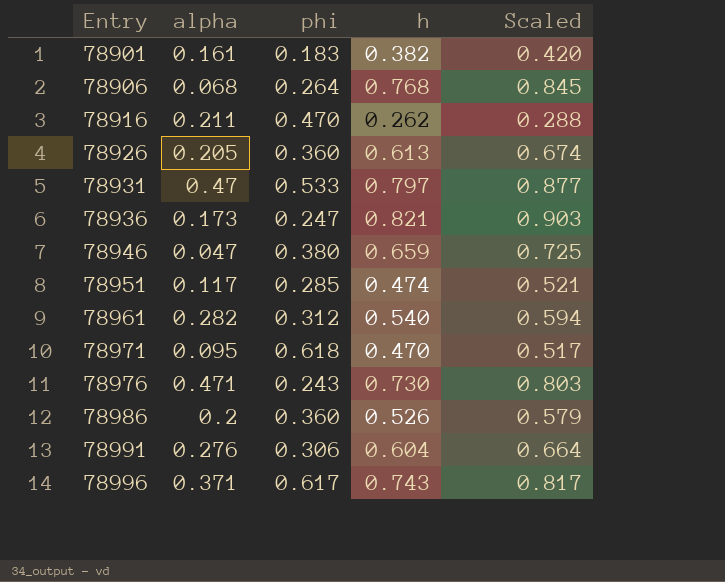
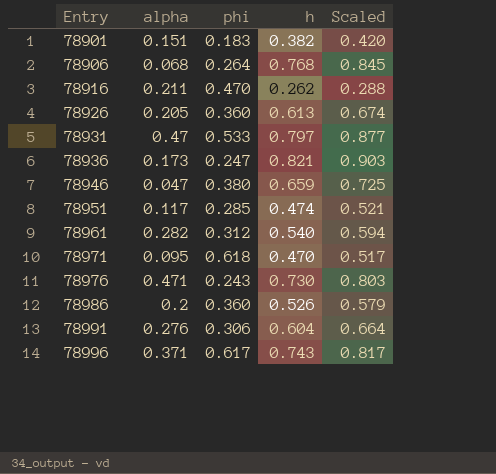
78901 | alpha: 0.161 -> 0.151

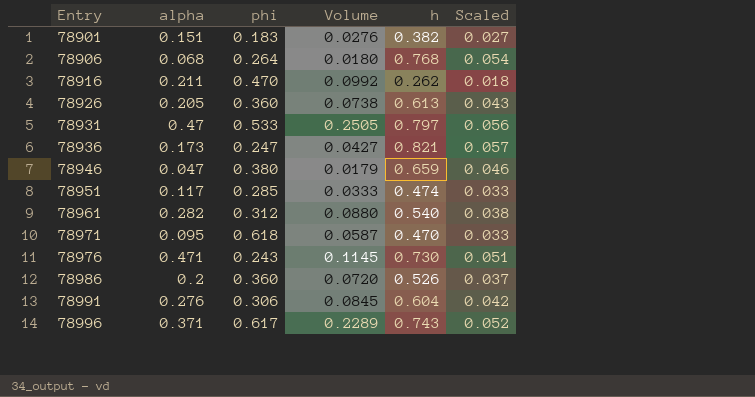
column Volume | formula: none -> [alpha] * [phi]
column Scaled | formula: [h] * 1.1 -> [h] * 0.07

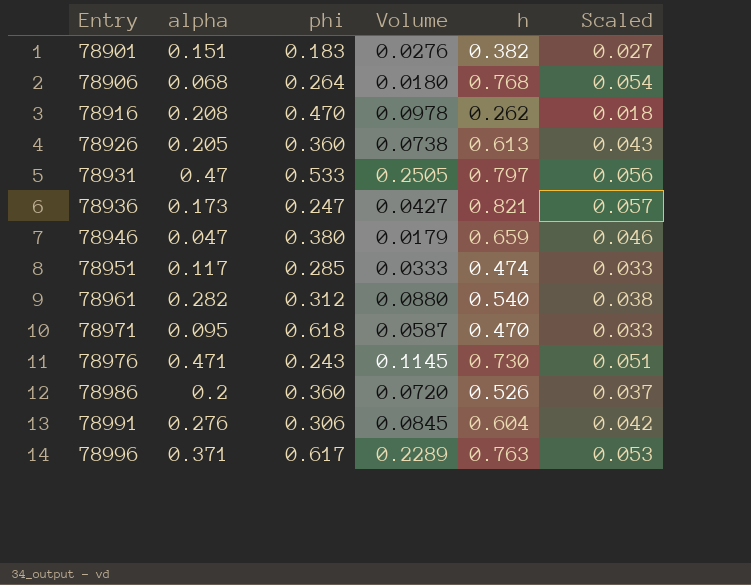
78916 | alpha: 0.211 -> 0.208
78916 | Volume: 0.0992 -> 0.0978
78996 | h: 0.743 -> 0.763
78996 | Scaled: 0.052 -> 0.053

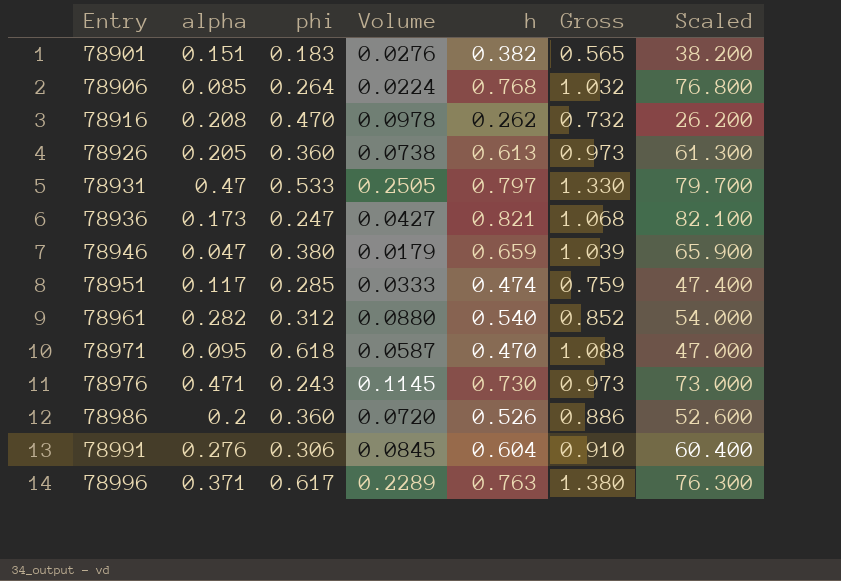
column Gross | formula: none -> [phi] + [h]
column Scaled | formula: [h] * 0.07 -> [h] * 100
78906 | alpha: 0.068 -> 0.085
78906 | Volume: 0.0180 -> 0.0224

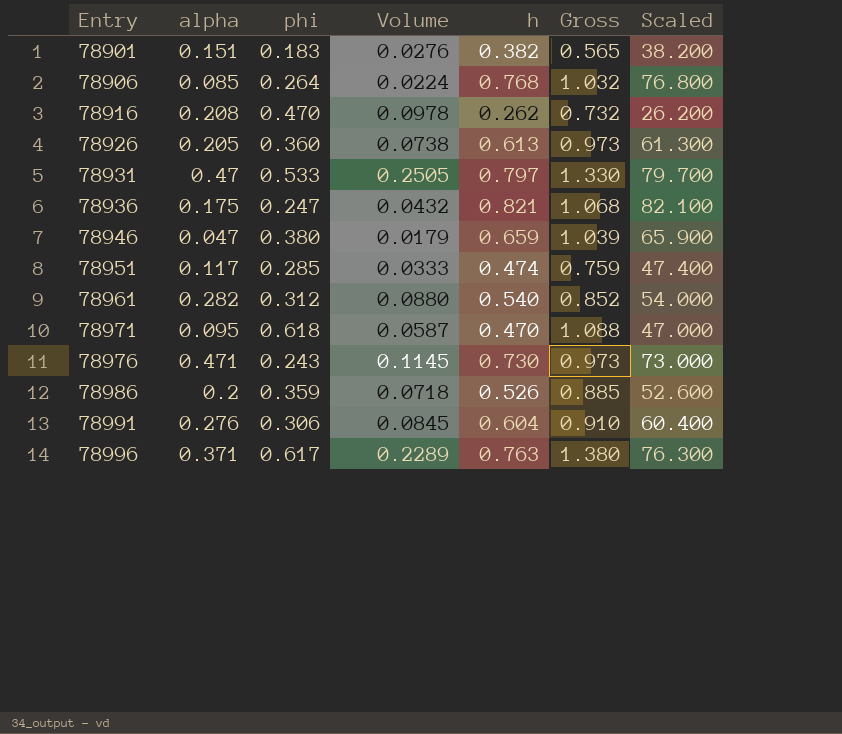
78936 | alpha: 0.173 -> 0.175
78936 | Volume: 0.0427 -> 0.0432
78986 | phi: 0.360 -> 0.359
78986 | Volume: 0.0720 -> 0.0718
78986 | Gross: 0.886 -> 0.885

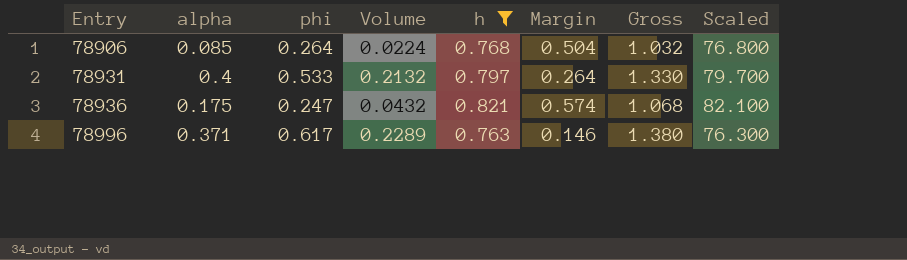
filter: none -> h >= 0.763
column Margin | formula: none -> [h] - [phi]
78931 | alpha: 0.47 -> 0.4
78931 | Volume: 0.2505 -> 0.2132

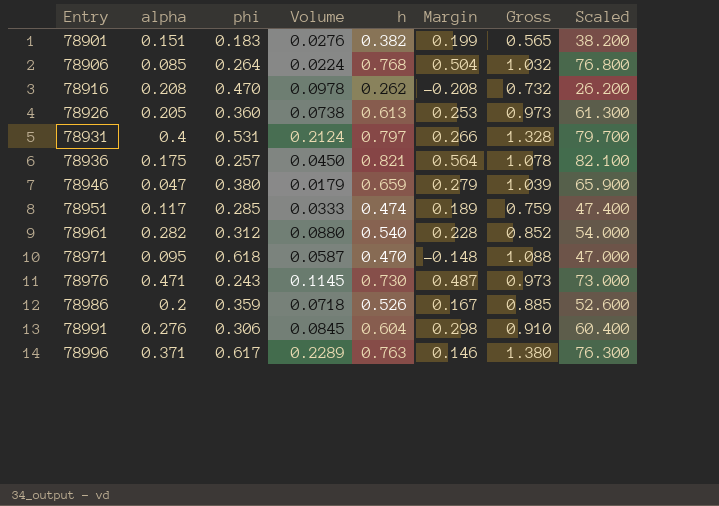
filter: h >= 0.763 -> none
78931 | phi: 0.533 -> 0.531
78931 | Volume: 0.2132 -> 0.2124
78931 | Margin: 0.264 -> 0.266
78931 | Gross: 1.330 -> 1.328
78936 | phi: 0.247 -> 0.257
78936 | Volume: 0.0432 -> 0.0450
78936 | Margin: 0.574 -> 0.564
78936 | Gross: 1.068 -> 1.078

